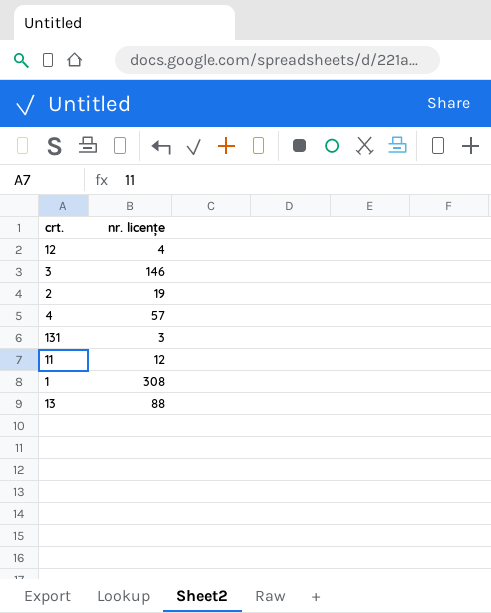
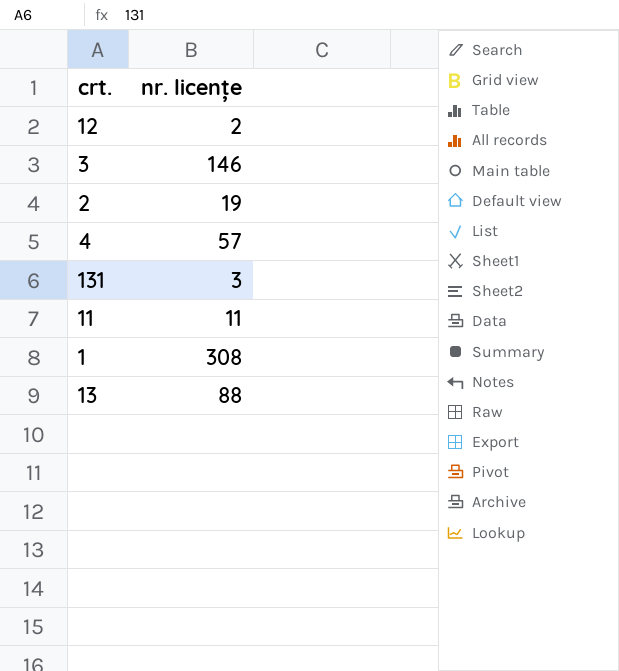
12 | nr. licențe: 4 -> 2
11 | nr. licențe: 12 -> 11

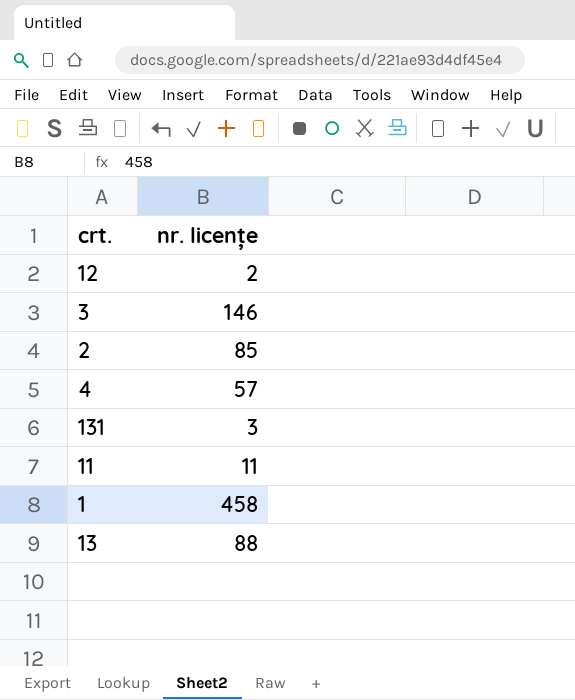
2 | nr. licențe: 19 -> 85
1 | nr. licențe: 308 -> 458

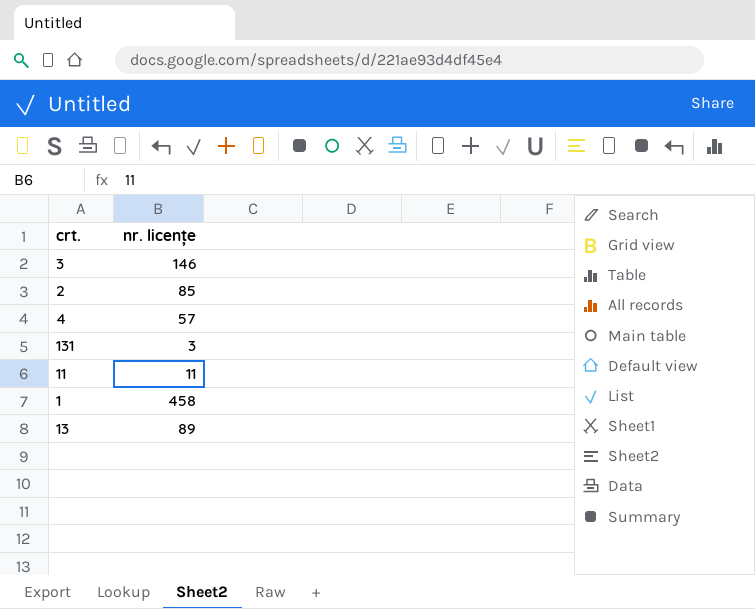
row 12: 2 -> none
13 | nr. licențe: 88 -> 89

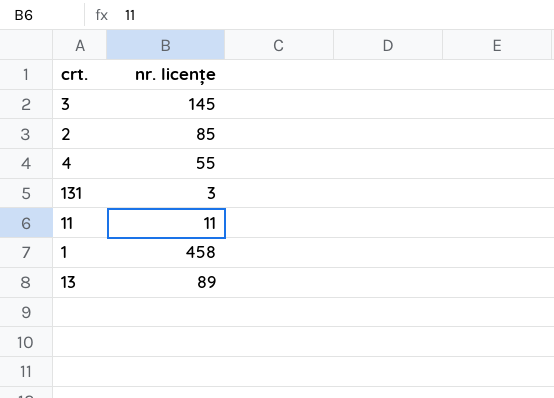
3 | nr. licențe: 146 -> 145
4 | nr. licențe: 57 -> 55

